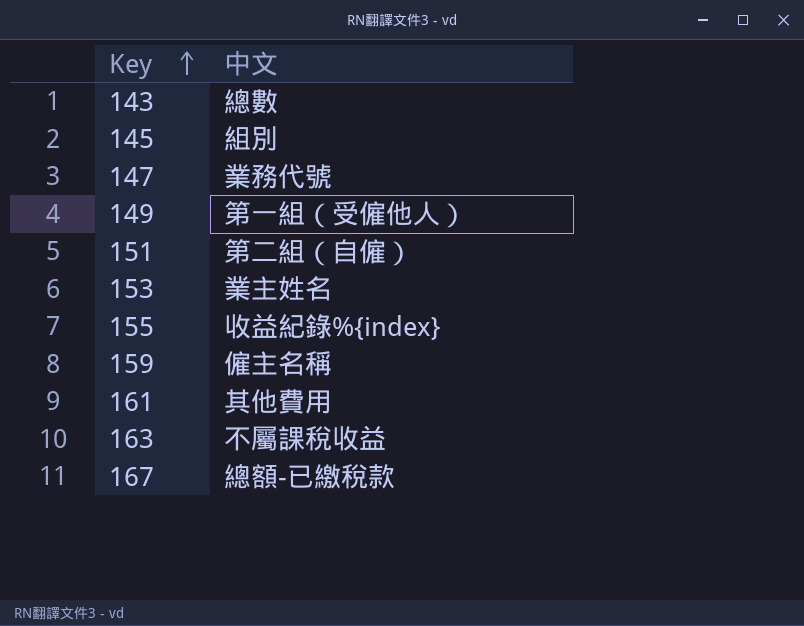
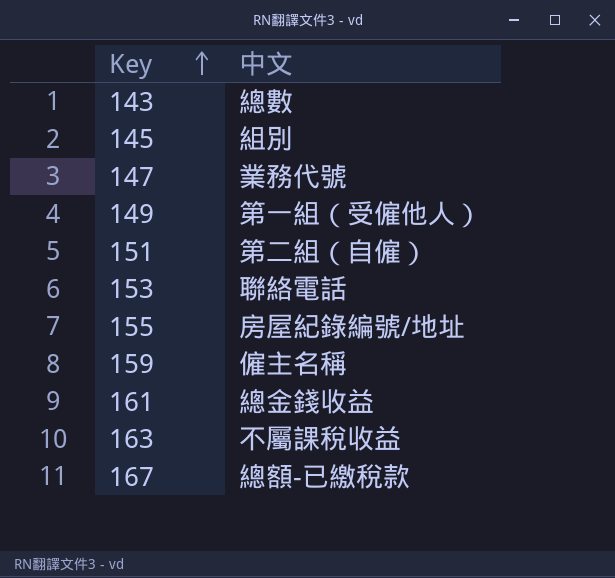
153 | 中文: 業主姓名 -> 聯絡電話
155 | 中文: 收益紀錄%{index} -> 房屋紀錄編號/地址
161 | 中文: 其他費用 -> 總金錢收益

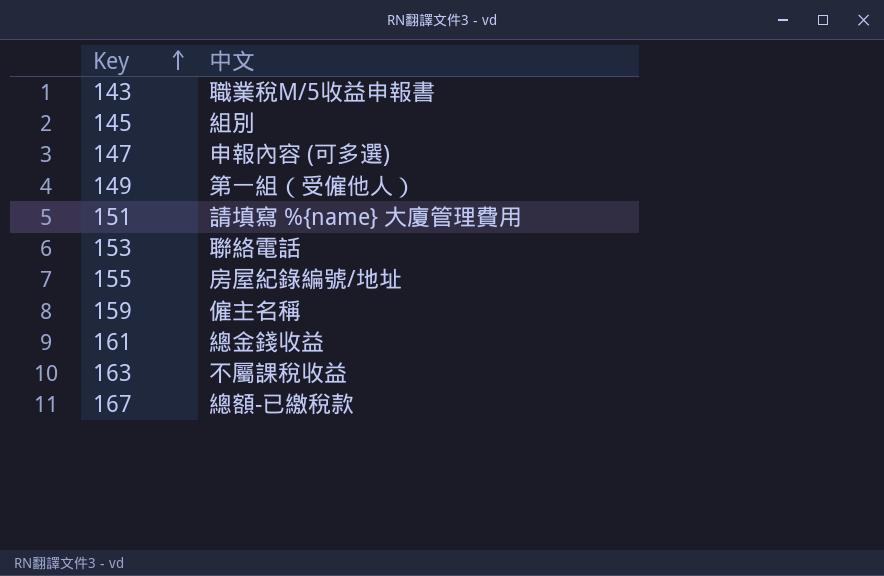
143 | 中文: 總數 -> 職業稅M/5收益申報書
147 | 中文: 業務代號 -> 申報內容 (可多選)
151 | 中文: 第二組（自僱） -> 請填寫 %{name} 大廈管理費用

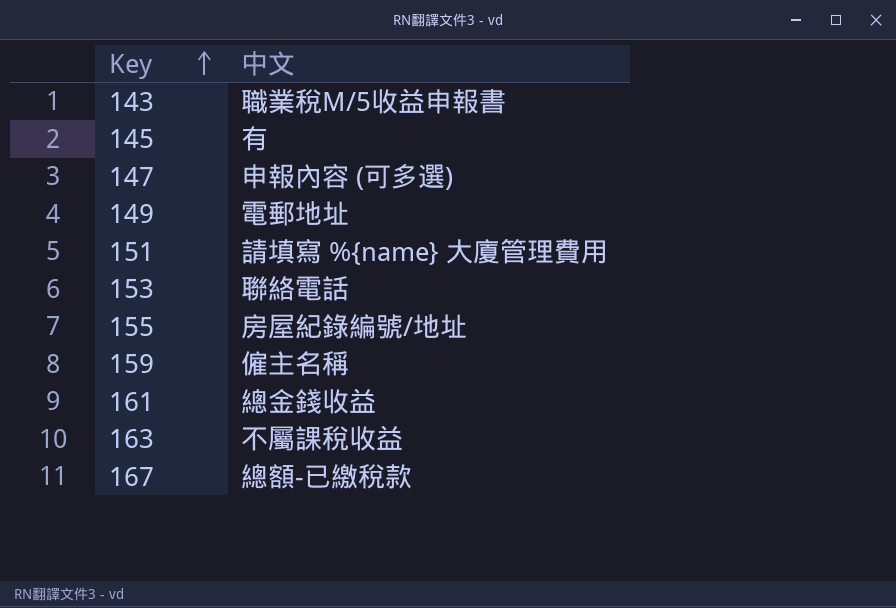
145 | 中文: 組別 -> 有
149 | 中文: 第一組（受僱他人） -> 電郵地址

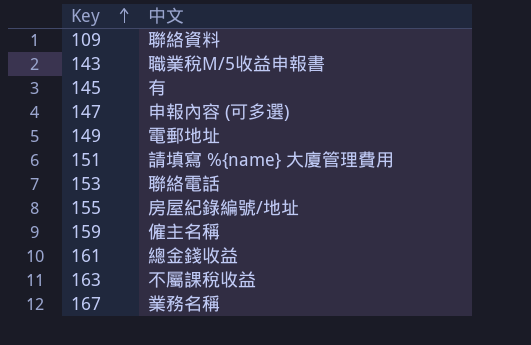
row 109: none -> 聯絡資料
167 | 中文: 總額-已繳稅款 -> 業務名稱

